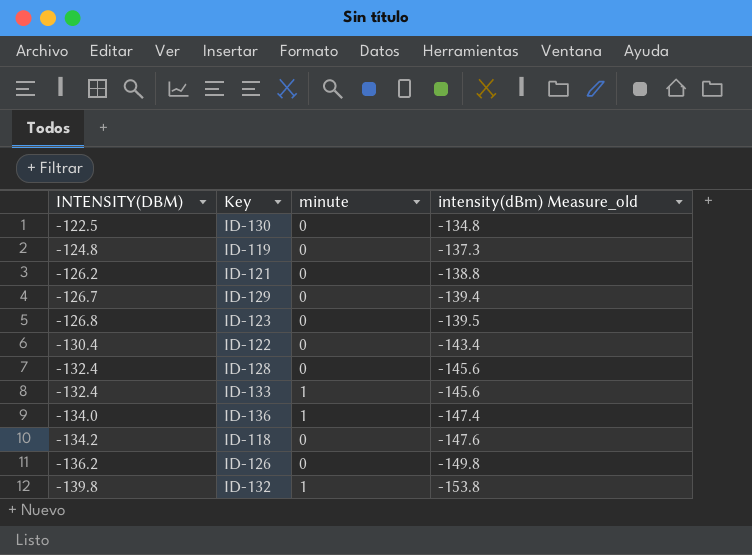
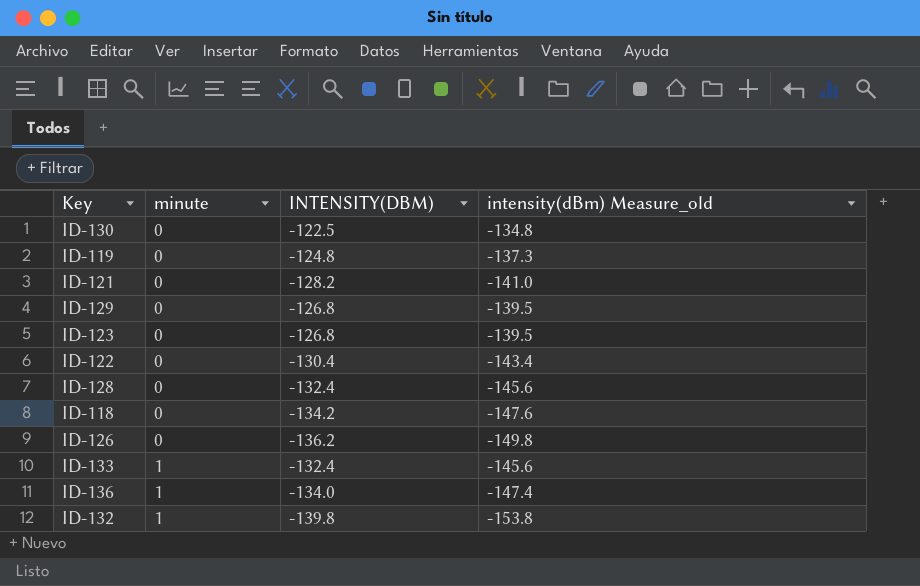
row order: INTENSITY(DBM) descending -> minute ascending
column INTENSITY(DBM) | position: 1 -> 3
ID-121 | INTENSITY(DBM): -126.2 -> -128.2
ID-121 | intensity(dBm) Measure_old: -138.8 -> -141.0
ID-129 | INTENSITY(DBM): -126.7 -> -126.8
ID-129 | intensity(dBm) Measure_old: -139.4 -> -139.5

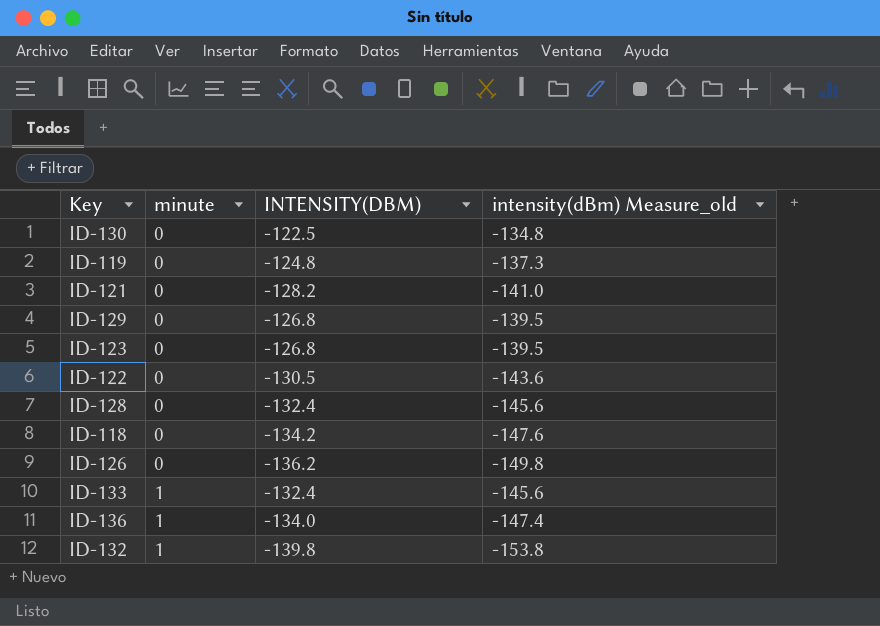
ID-122 | INTENSITY(DBM): -130.4 -> -130.5
ID-122 | intensity(dBm) Measure_old: -143.4 -> -143.6

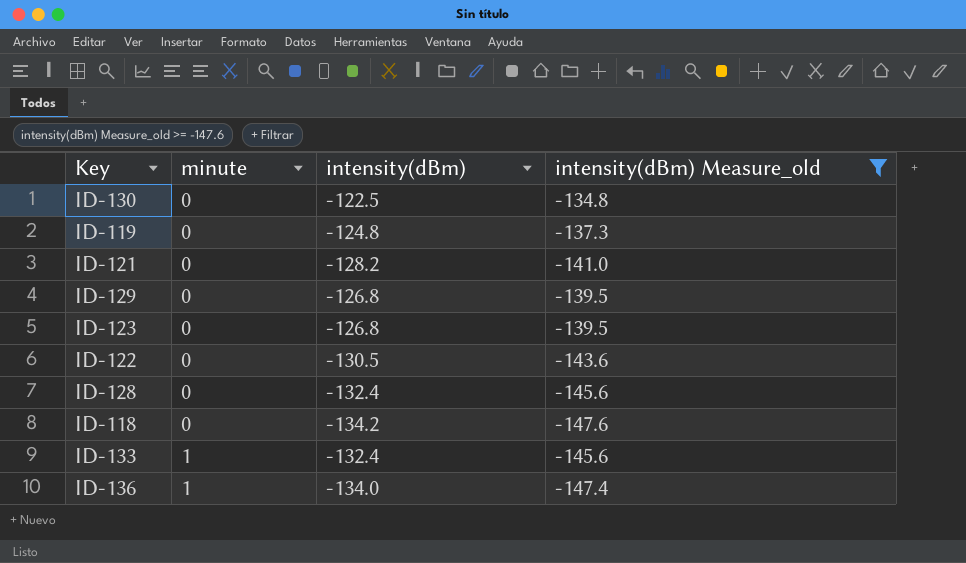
filter: none -> intensity(dBm) Measure_old >= -147.6
column name: INTENSITY(DBM) -> intensity(dBm)

